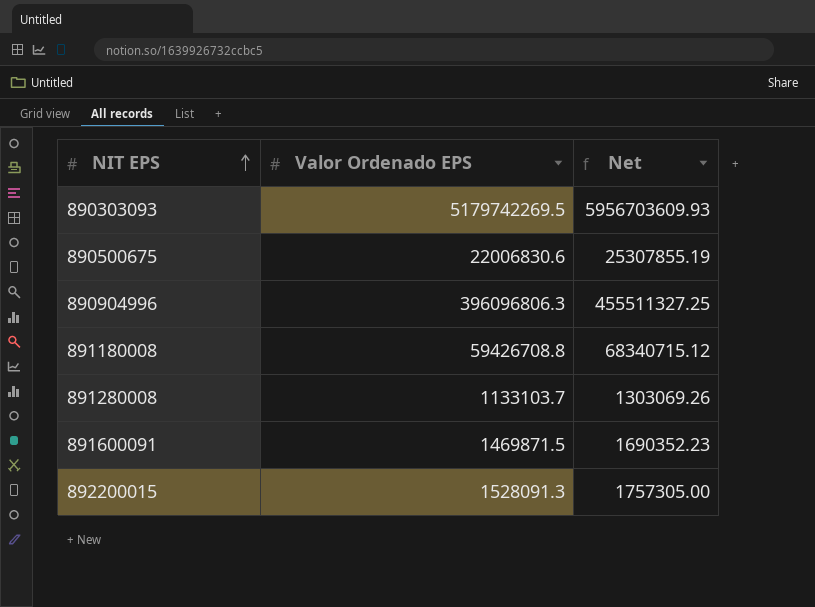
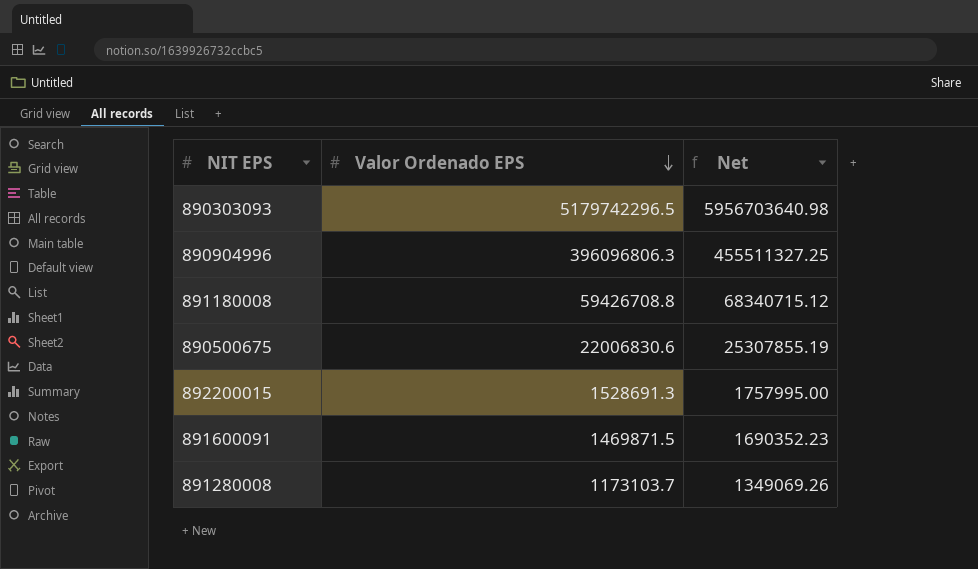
row order: NIT EPS ascending -> Valor Ordenado EPS descending
890303093 | Valor Ordenado EPS: 5179742269.5 -> 5179742296.5
890303093 | Net: 5956703609.93 -> 5956703640.98
892200015 | Valor Ordenado EPS: 1528091.3 -> 1528691.3
892200015 | Net: 1757305.00 -> 1757995.00
891280008 | Valor Ordenado EPS: 1133103.7 -> 1173103.7
891280008 | Net: 1303069.26 -> 1349069.26

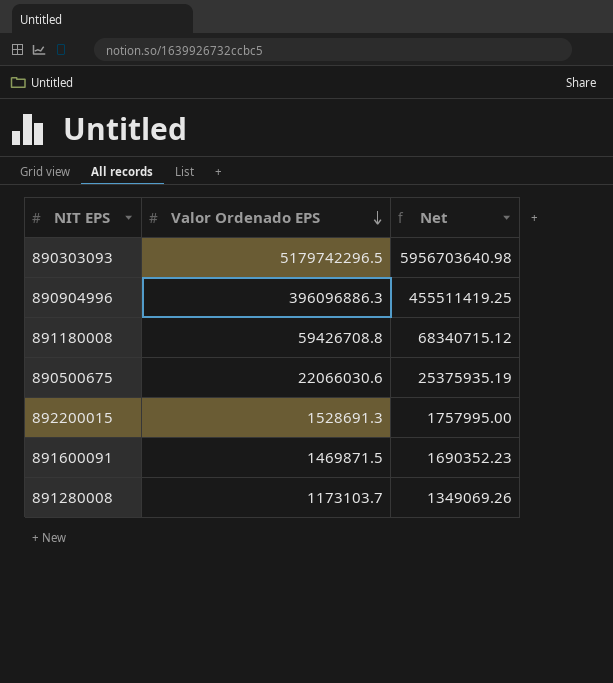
890904996 | Valor Ordenado EPS: 396096806.3 -> 396096886.3
890904996 | Net: 455511327.25 -> 455511419.25
890500675 | Valor Ordenado EPS: 22006830.6 -> 22066030.6
890500675 | Net: 25307855.19 -> 25375935.19

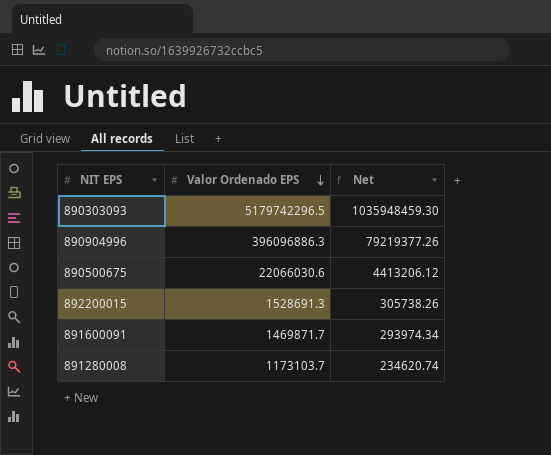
column Net | formula: [Valor Ordenado EPS] * 1.15 -> [Valor Ordenado EPS] * 0.2
row 891180008: 59426708.8 | 68340715.12 -> none
891600091 | Valor Ordenado EPS: 1469871.5 -> 1469871.7

